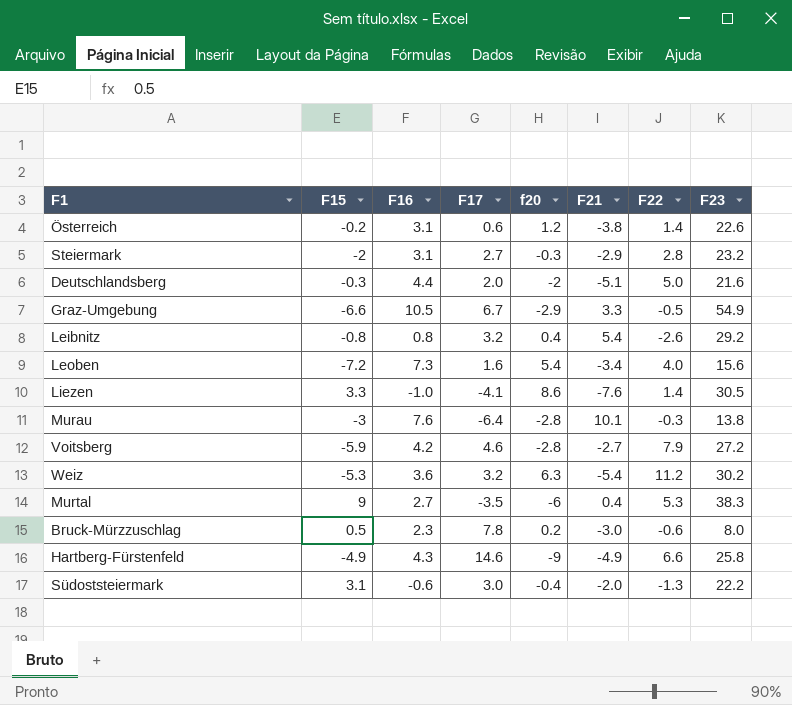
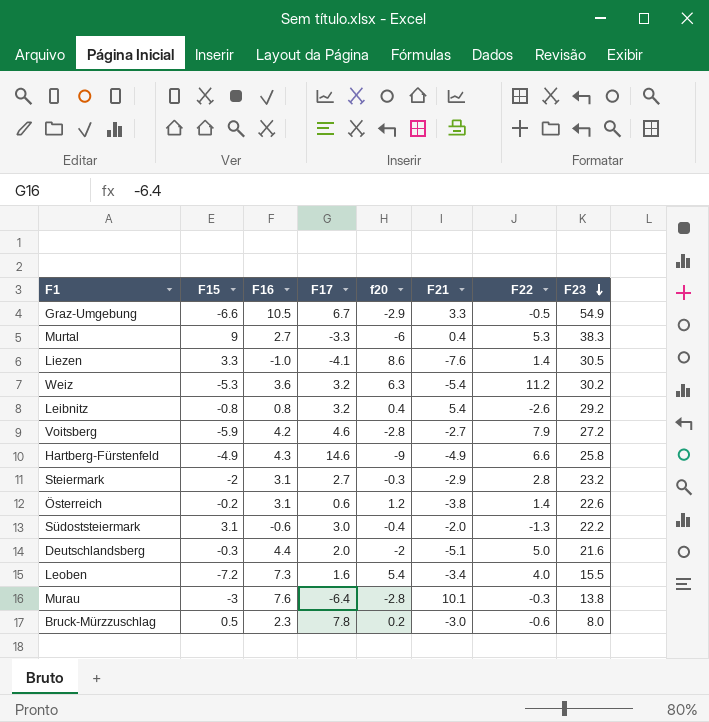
row order: none -> F23 descending
Murtal | F17: -3.5 -> -3.3
Leoben | F23: 15.6 -> 15.5

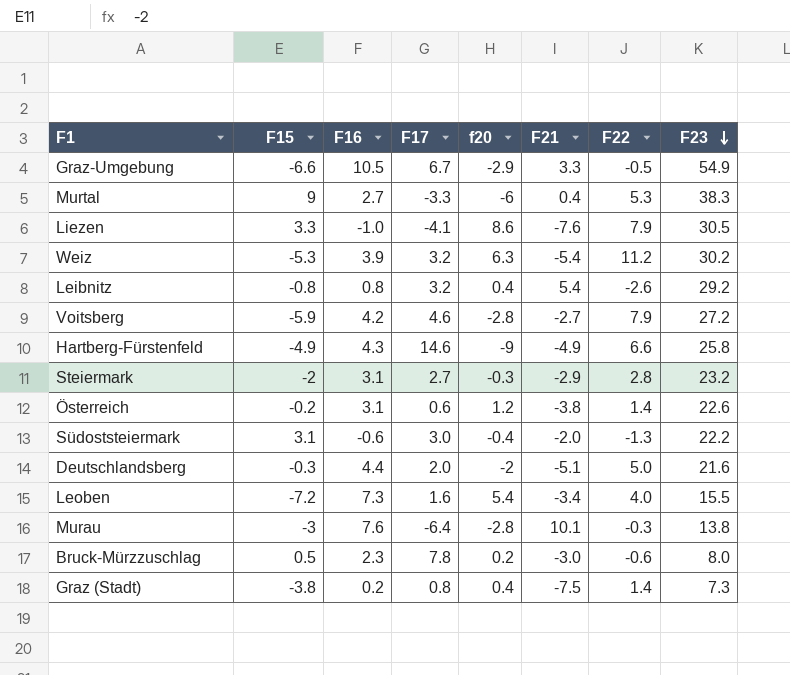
Liezen | F22: 1.4 -> 7.9
Weiz | F16: 3.6 -> 3.9
row Graz (Stadt): none -> -3.8 | 0.2 | 0.8 | 0.4 | -7.5 | 1.4 | 7.3

